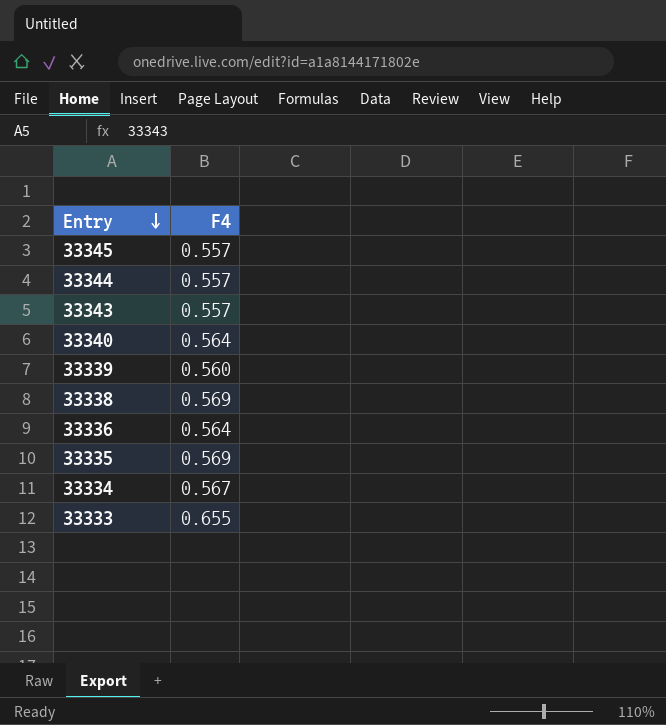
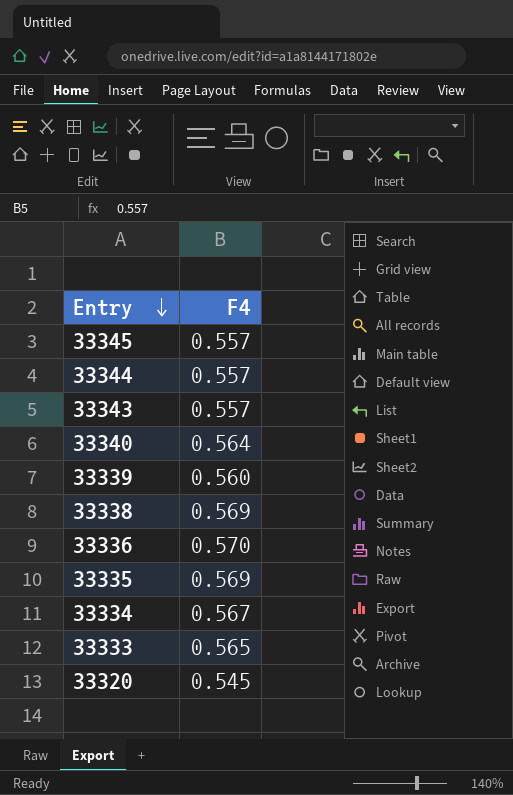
33336 | F4: 0.564 -> 0.570
33333 | F4: 0.655 -> 0.565
row 33320: none -> 0.545

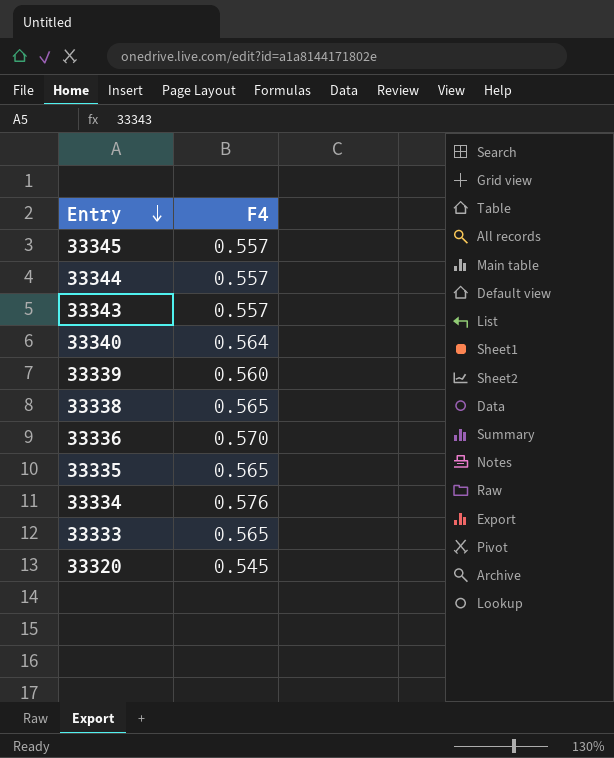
33338 | F4: 0.569 -> 0.565
33335 | F4: 0.569 -> 0.565
33334 | F4: 0.567 -> 0.576

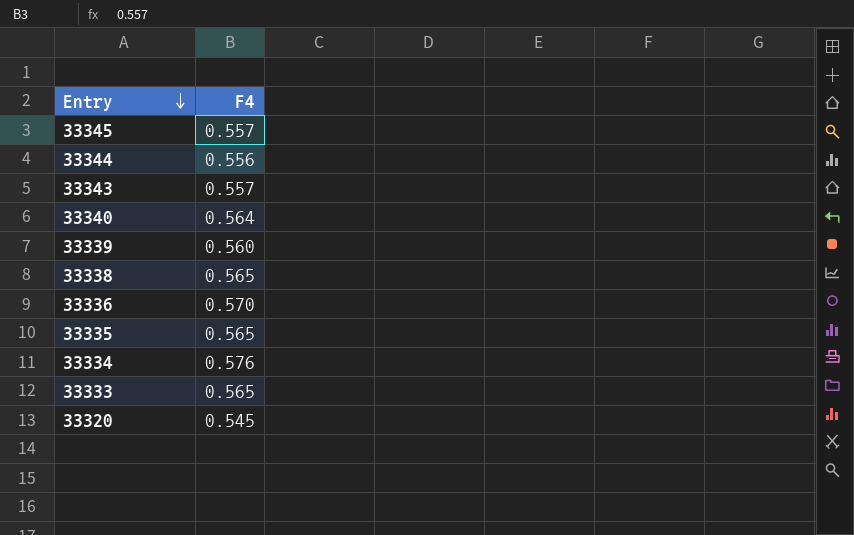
33344 | F4: 0.557 -> 0.556

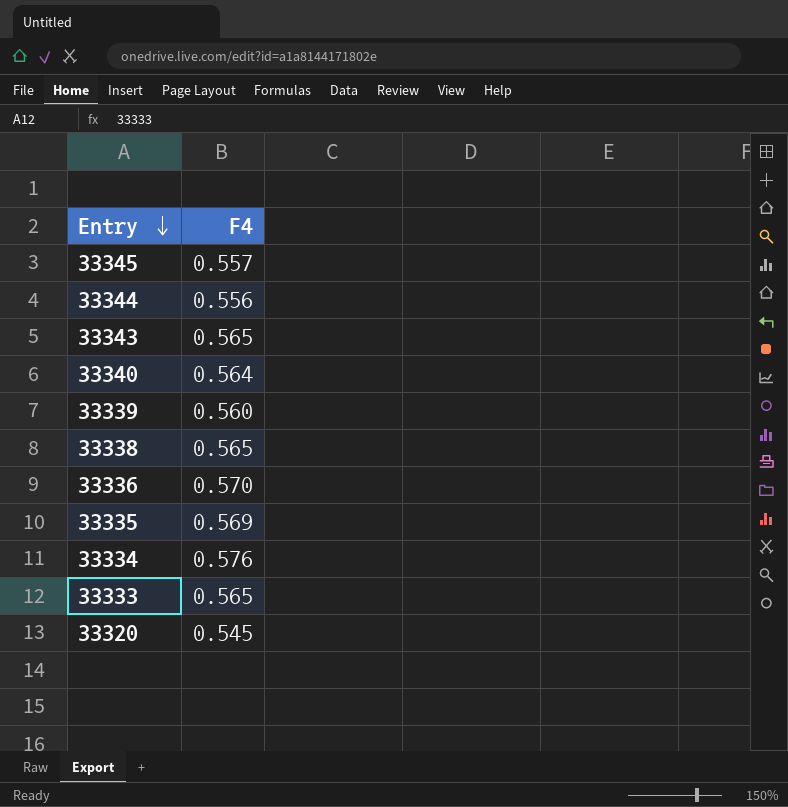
33343 | F4: 0.557 -> 0.565
33335 | F4: 0.565 -> 0.569

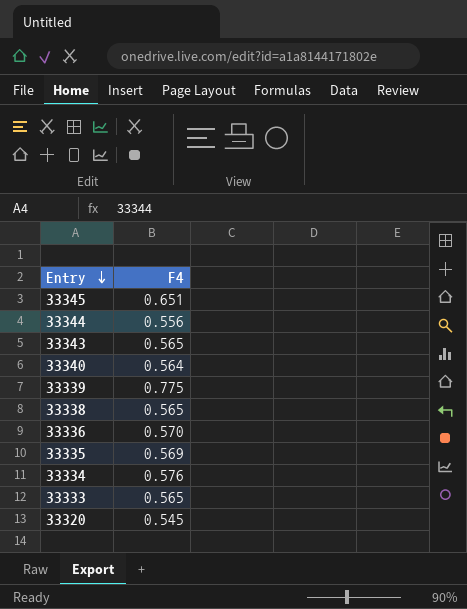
33345 | F4: 0.557 -> 0.651
33339 | F4: 0.560 -> 0.775

